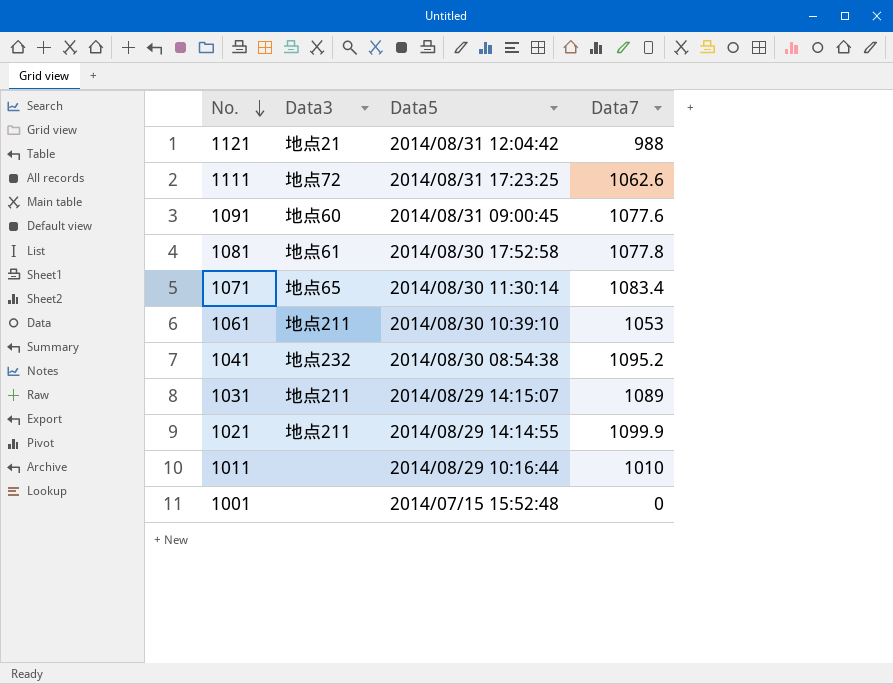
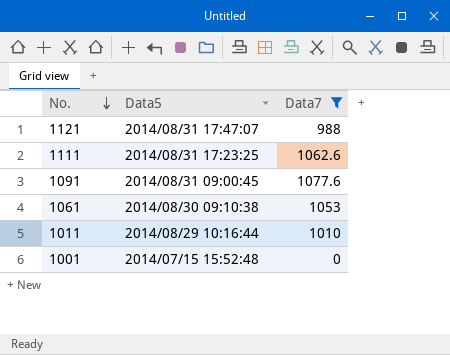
filter: none -> Data7 <= 1077.6
column Data3 | position: 2 -> none
1121 | Data5: 2014/08/31 12:04:42 -> 2014/08/31 17:47:07
1061 | Data5: 2014/08/30 10:39:10 -> 2014/08/30 09:10:38

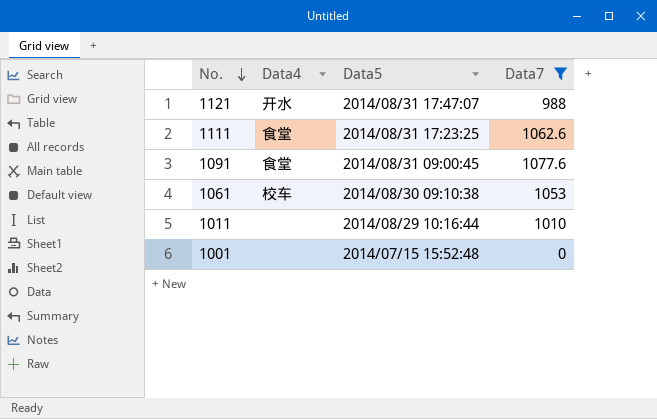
column Data4 | position: none -> 2

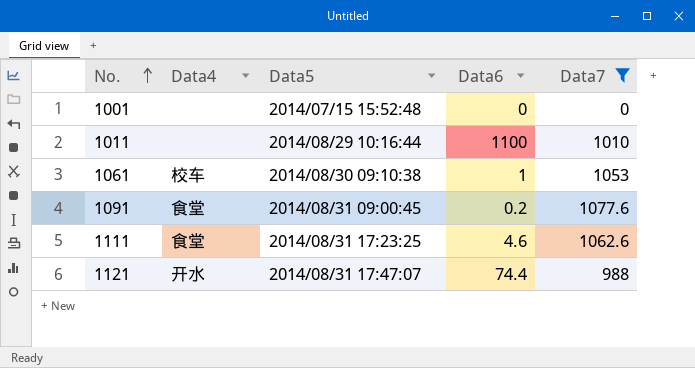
row order: No. descending -> No. ascending
column Data6 | position: none -> 4

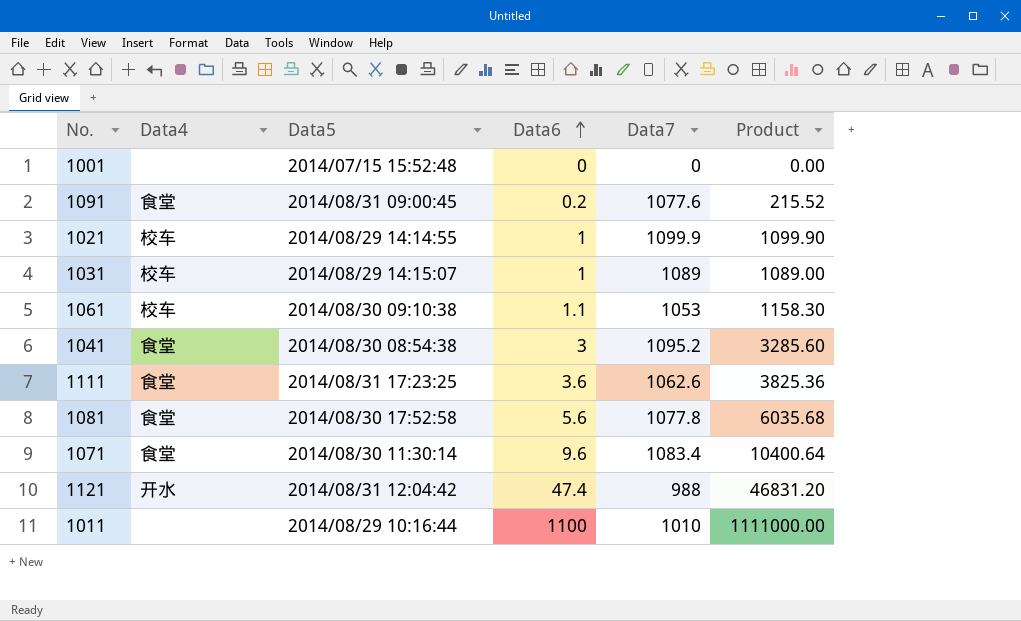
filter: Data7 <= 1077.6 -> none
row order: No. ascending -> Data6 ascending
column Product | formula: none -> [Data6] * [Data7]
1061 | Data6: 1 -> 1.1
1111 | Data6: 4.6 -> 3.6
1121 | Data5: 2014/08/31 17:47:07 -> 2014/08/31 12:04:42
1121 | Data6: 74.4 -> 47.4

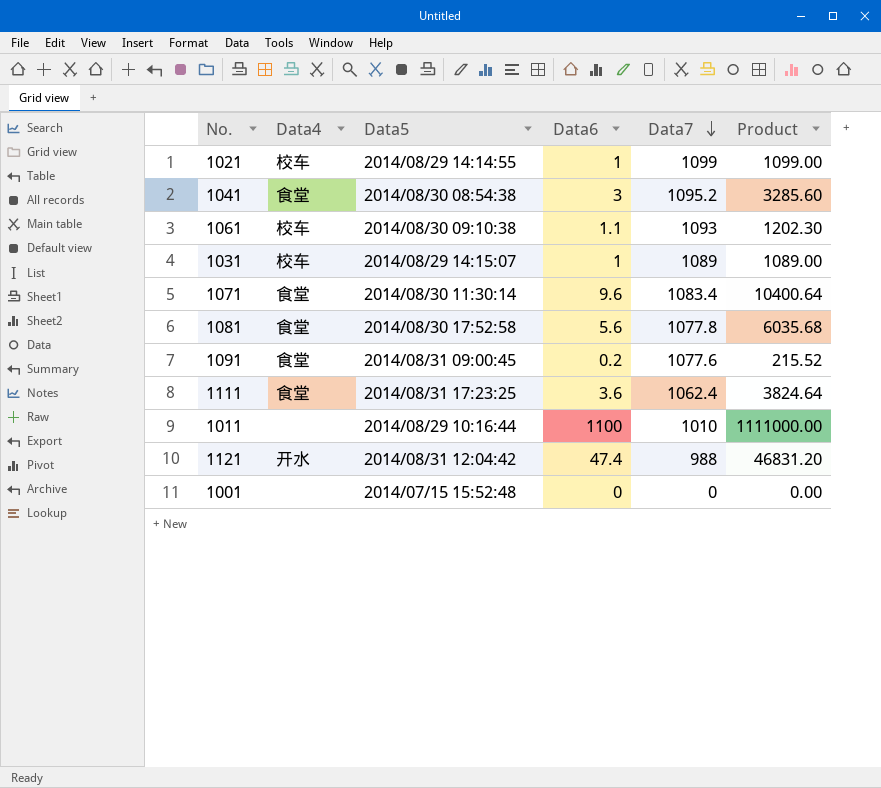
row order: Data6 ascending -> Data7 descending
1021 | Data7: 1099.9 -> 1099
1021 | Product: 1099.90 -> 1099.00
1061 | Data7: 1053 -> 1093
1061 | Product: 1158.30 -> 1202.30
1111 | Data7: 1062.6 -> 1062.4
1111 | Product: 3825.36 -> 3824.64

